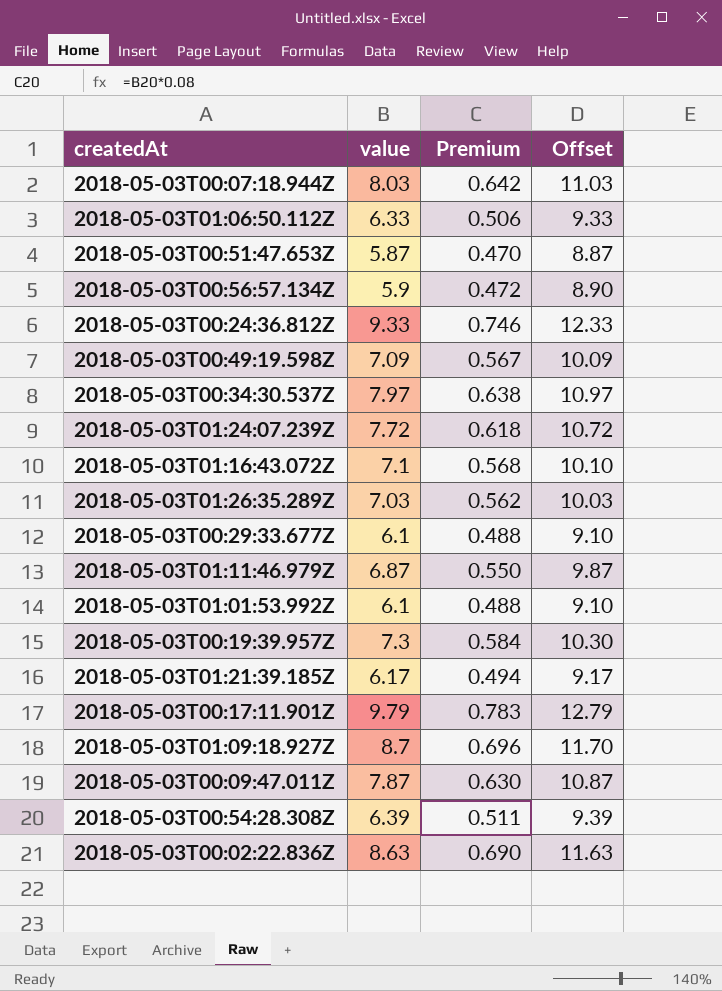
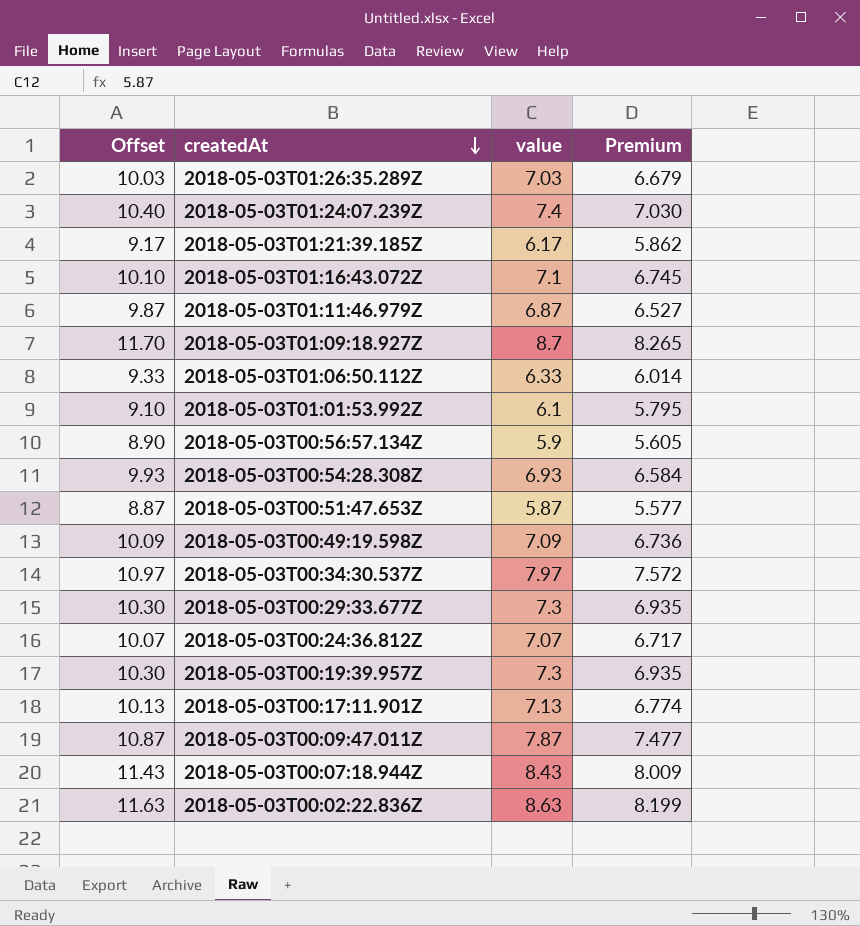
row order: none -> createdAt descending
column Offset | position: 4 -> 1
column Premium | formula: [value] * 0.08 -> [value] * 0.95
2018-05-03T01:24:07.239Z | Offset: 10.72 -> 10.40
2018-05-03T01:24:07.239Z | value: 7.72 -> 7.4
2018-05-03T00:54:28.308Z | Offset: 9.39 -> 9.93
2018-05-03T00:54:28.308Z | value: 6.39 -> 6.93
2018-05-03T00:29:33.677Z | Offset: 9.10 -> 10.30
2018-05-03T00:29:33.677Z | value: 6.1 -> 7.3
2018-05-03T00:24:36.812Z | Offset: 12.33 -> 10.07
2018-05-03T00:24:36.812Z | value: 9.33 -> 7.07
2018-05-03T00:17:11.901Z | Offset: 12.79 -> 10.13
2018-05-03T00:17:11.901Z | value: 9.79 -> 7.13
2018-05-03T00:07:18.944Z | Offset: 11.03 -> 11.43
2018-05-03T00:07:18.944Z | value: 8.03 -> 8.43

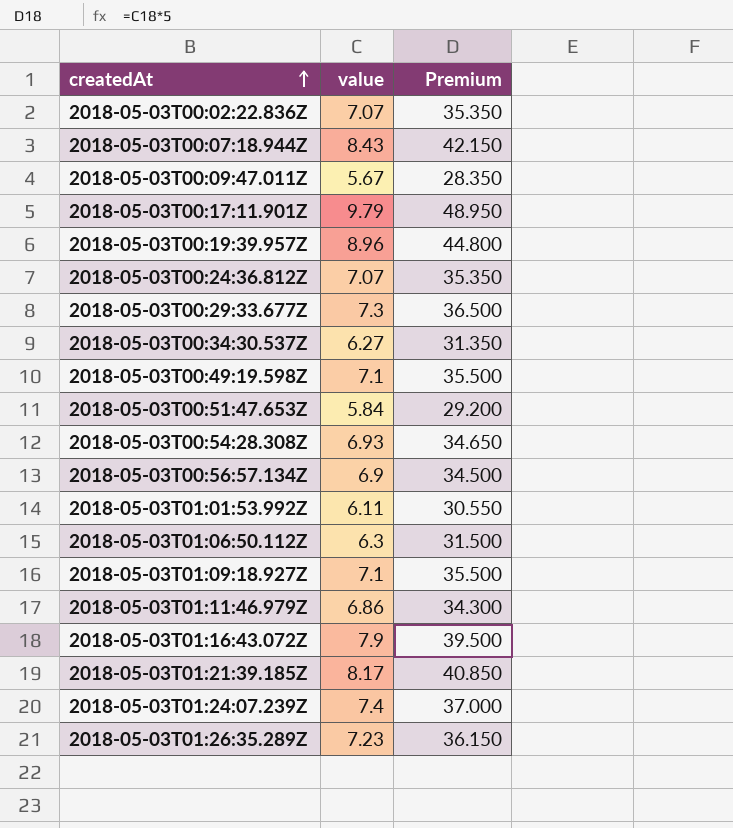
row order: createdAt descending -> createdAt ascending
column Offset | formula: [value] + 3 -> none
column Premium | formula: [value] * 0.95 -> [value] * 5
2018-05-03T00:02:22.836Z | value: 8.63 -> 7.07
2018-05-03T00:09:47.011Z | value: 7.87 -> 5.67
2018-05-03T00:17:11.901Z | value: 7.13 -> 9.79
2018-05-03T00:19:39.957Z | value: 7.3 -> 8.96
2018-05-03T00:34:30.537Z | value: 7.97 -> 6.27
2018-05-03T00:49:19.598Z | value: 7.09 -> 7.1
2018-05-03T00:51:47.653Z | value: 5.87 -> 5.84
2018-05-03T00:56:57.134Z | value: 5.9 -> 6.9
2018-05-03T01:01:53.992Z | value: 6.1 -> 6.11
2018-05-03T01:06:50.112Z | value: 6.33 -> 6.3
2018-05-03T01:09:18.927Z | value: 8.7 -> 7.1
2018-05-03T01:11:46.979Z | value: 6.87 -> 6.86
2018-05-03T01:16:43.072Z | value: 7.1 -> 7.9
2018-05-03T01:21:39.185Z | value: 6.17 -> 8.17
2018-05-03T01:26:35.289Z | value: 7.03 -> 7.23

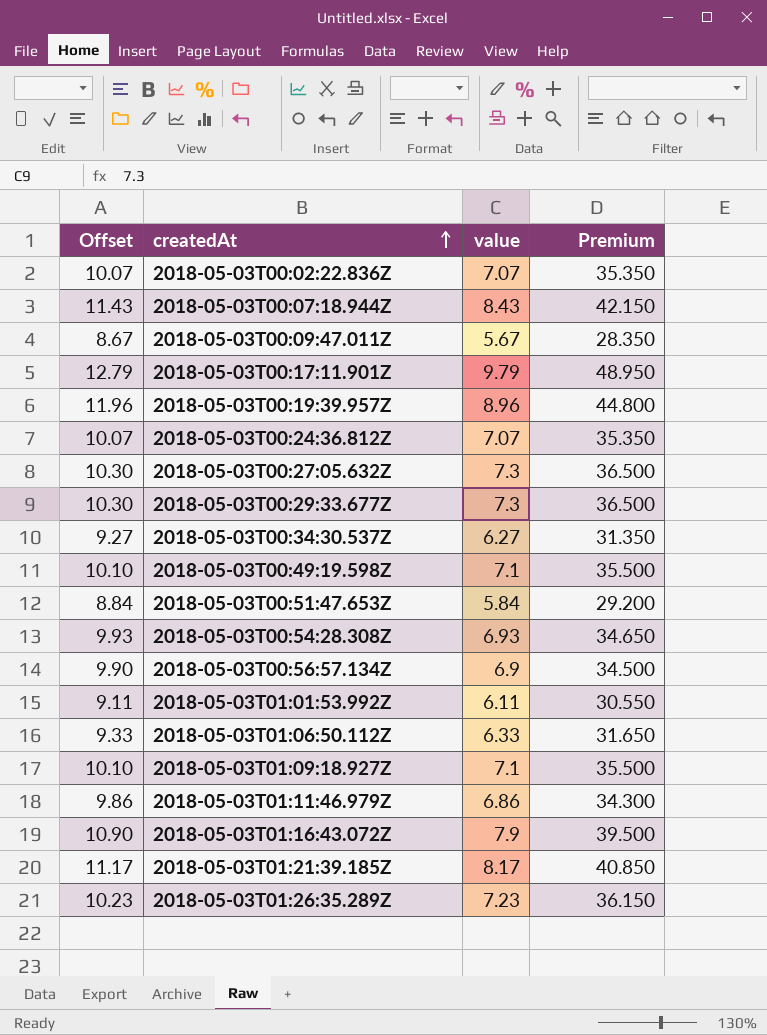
column Offset | formula: none -> [value] + 3
row 2018-05-03T01:24:07.239Z: 7.4 | 37.000 -> none
row 2018-05-03T00:27:05.632Z: none -> 10.30 | 7.3 | 36.500
2018-05-03T01:06:50.112Z | value: 6.3 -> 6.33
2018-05-03T01:06:50.112Z | Premium: 31.500 -> 31.650

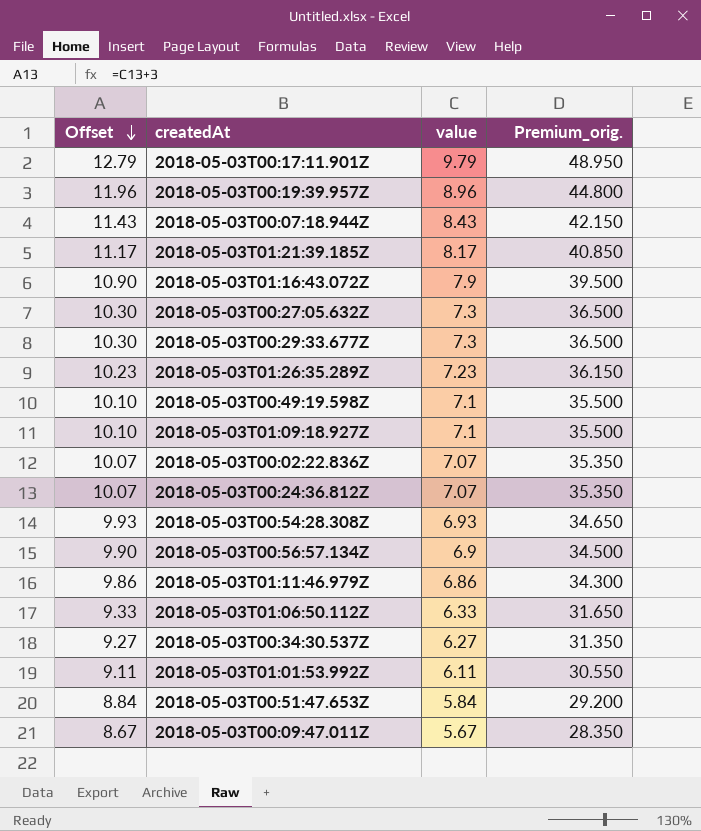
row order: createdAt ascending -> Offset descending
column name: Premium -> Premium_orig.

